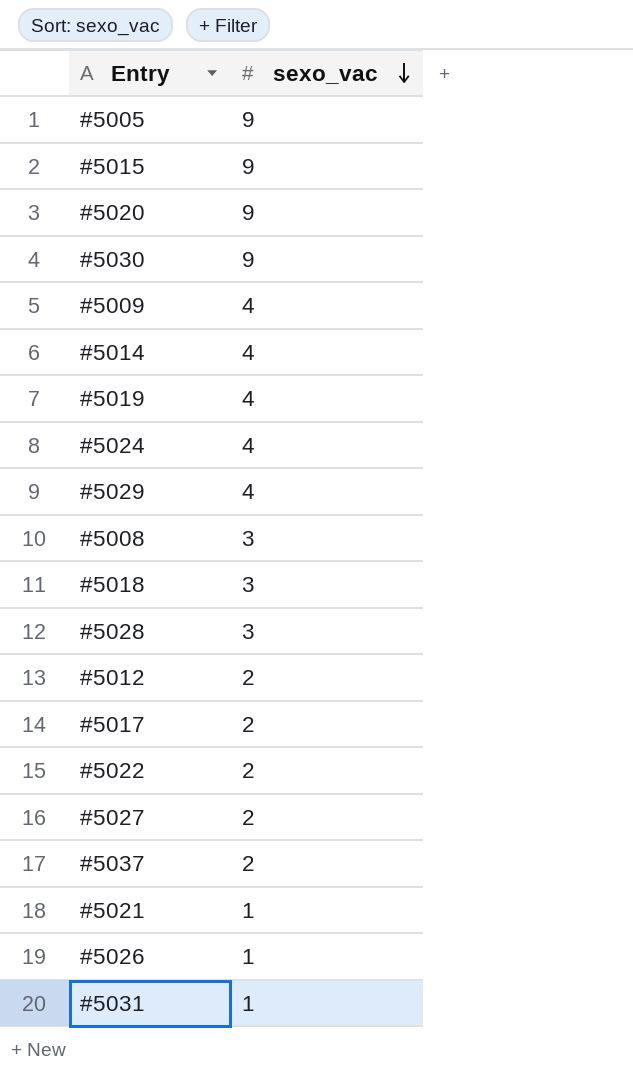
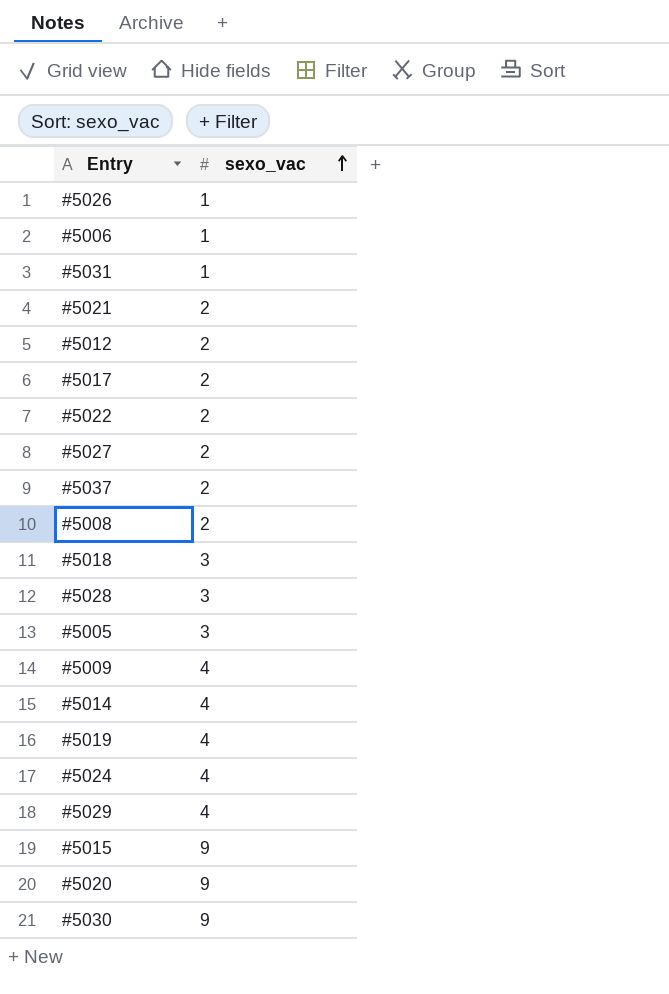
row order: sexo_vac descending -> sexo_vac ascending
row #5006: none -> 1
#5021 | sexo_vac: 1 -> 2
#5008 | sexo_vac: 3 -> 2
#5005 | sexo_vac: 9 -> 3

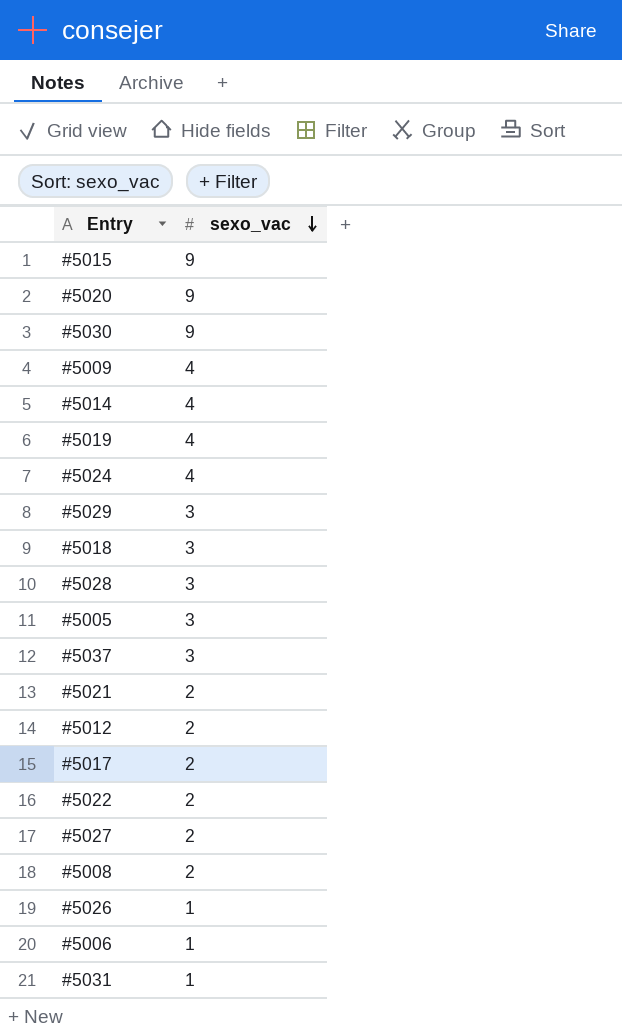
row order: sexo_vac ascending -> sexo_vac descending
#5029 | sexo_vac: 4 -> 3
#5037 | sexo_vac: 2 -> 3

